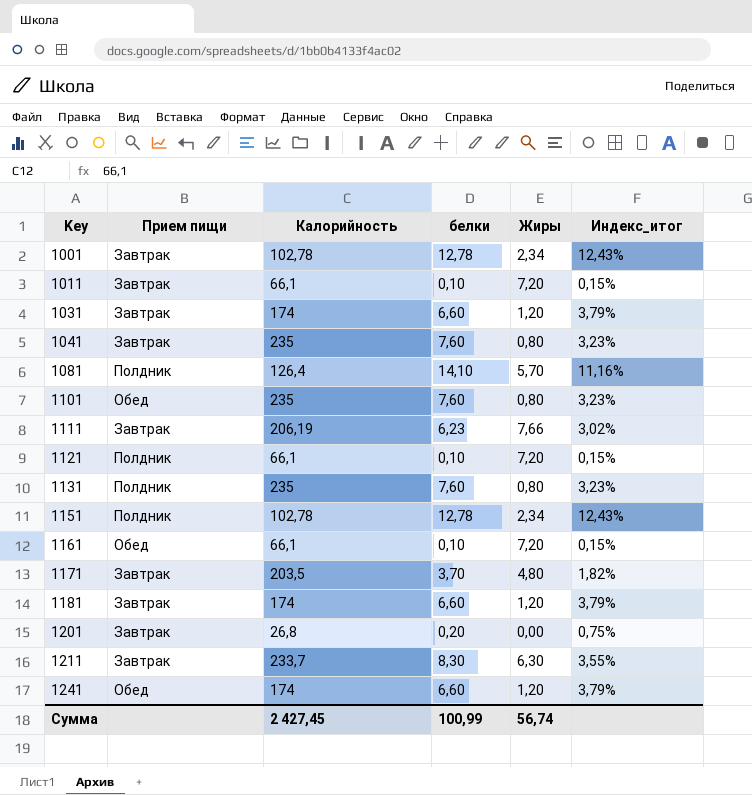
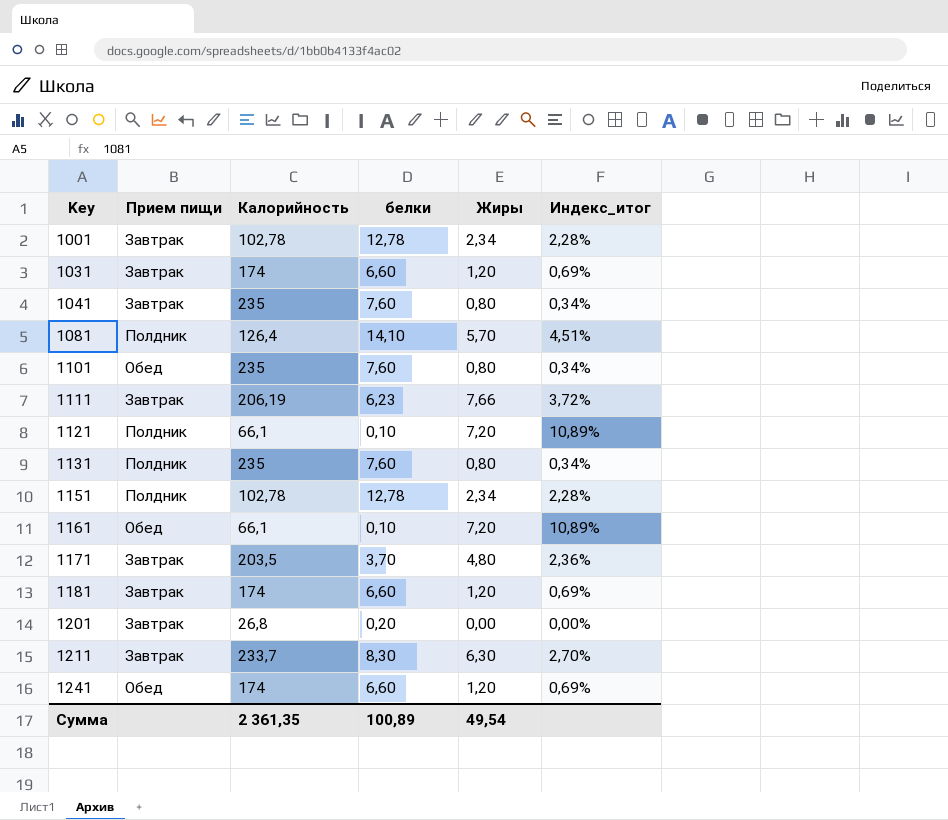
column Индекс_итог | formula: [белки] / [Калорийность] -> [Жиры] / [Калорийность]
row 1011: Завтрак | 66,1 | 0,10 | 7,20 | 0,15% -> none
Сумма | Калорийность: 2 427,45 -> 2 361,35
Сумма | белки: 100,99 -> 100,89
Сумма | Жиры: 56,74 -> 49,54

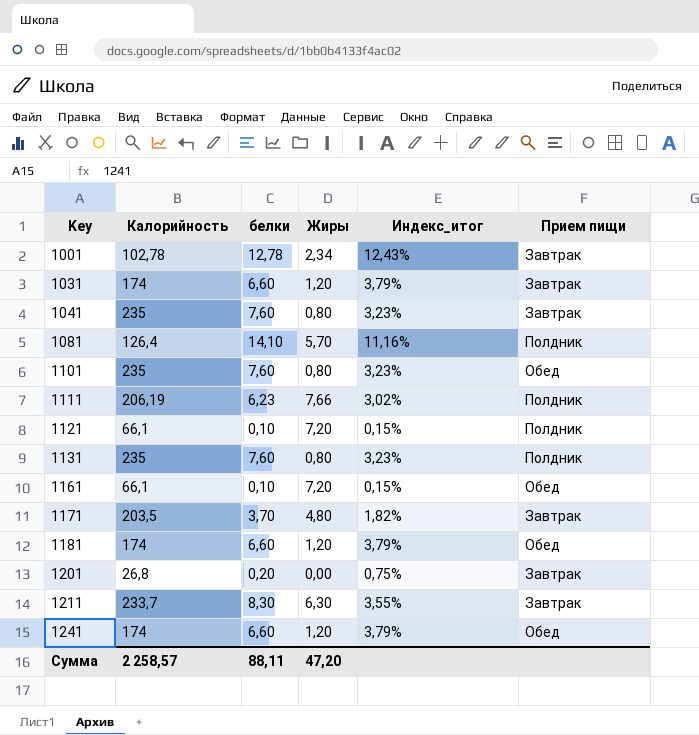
column Индекс_итог | formula: [Жиры] / [Калорийность] -> [белки] / [Калорийность]
column Прием пищи | position: 2 -> 6
row 1151: Полдник | 102,78 | 12,78 | 2,34 | 2,28% -> none
1111 | Прием пищи: Завтрак -> Полдник
1181 | Прием пищи: Завтрак -> Обед
Сумма | Калорийность: 2 361,35 -> 2 258,57
Сумма | белки: 100,89 -> 88,11
Сумма | Жиры: 49,54 -> 47,20

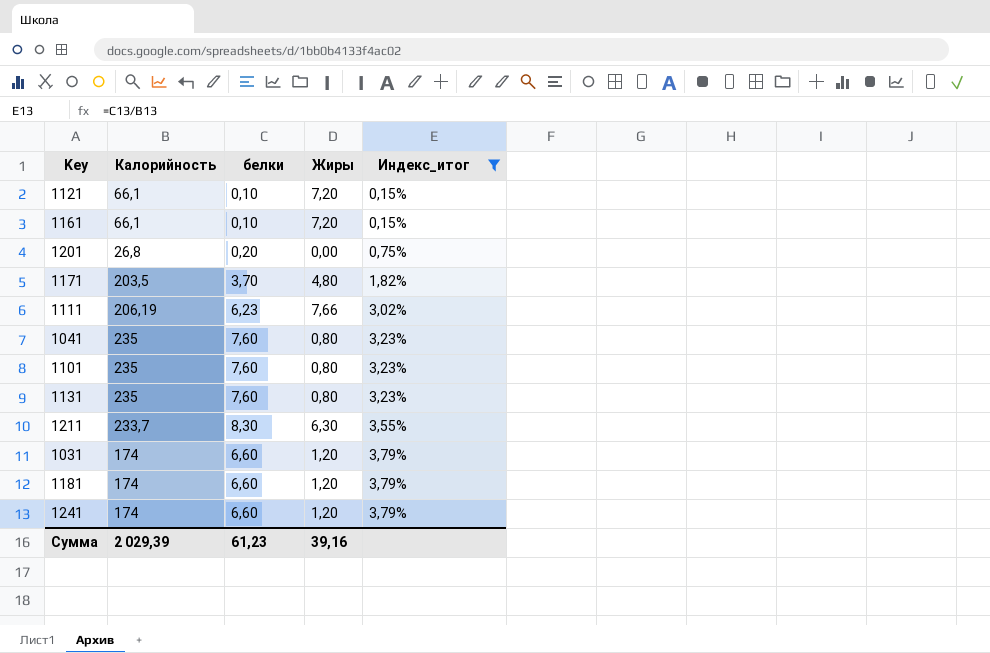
filter: none -> Индекс_итог <= 3,79%
row order: Key ascending -> Индекс_итог ascending
column Прием пищи | position: 6 -> none
Сумма | Калорийность: 2 258,57 -> 2 029,39
Сумма | белки: 88,11 -> 61,23
Сумма | Жиры: 47,20 -> 39,16

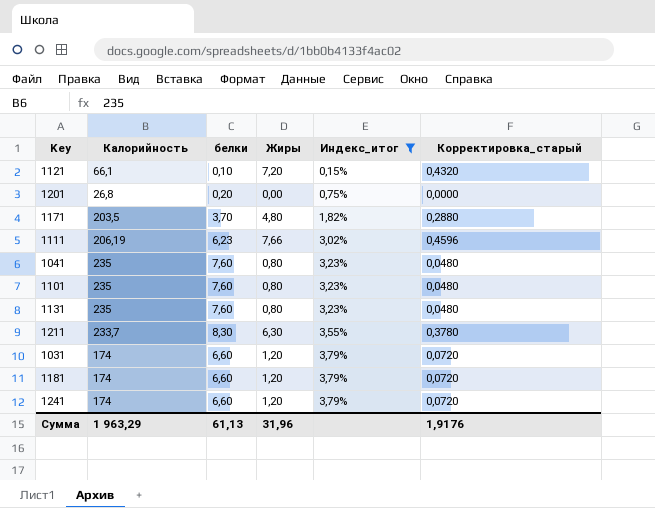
column Корректировка_старый | formula: none -> [Жиры] * 0,06
row 1161: 66,1 | 0,10 | 7,20 | 0,15% -> none
Сумма | Калорийность: 2 029,39 -> 1 963,29
Сумма | белки: 61,23 -> 61,13
Сумма | Жиры: 39,16 -> 31,96

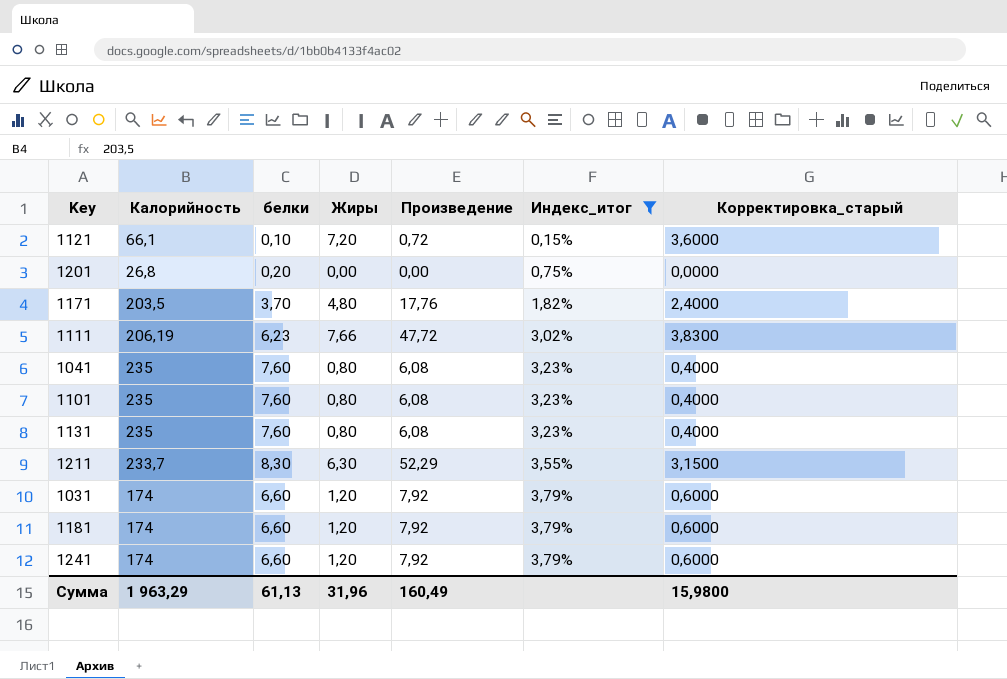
column Произведение | formula: none -> [белки] * [Жиры]
column Корректировка_старый | formula: [Жиры] * 0,06 -> [Жиры] * 0,5
Сумма | Корректировка_старый: 1,9176 -> 15,9800

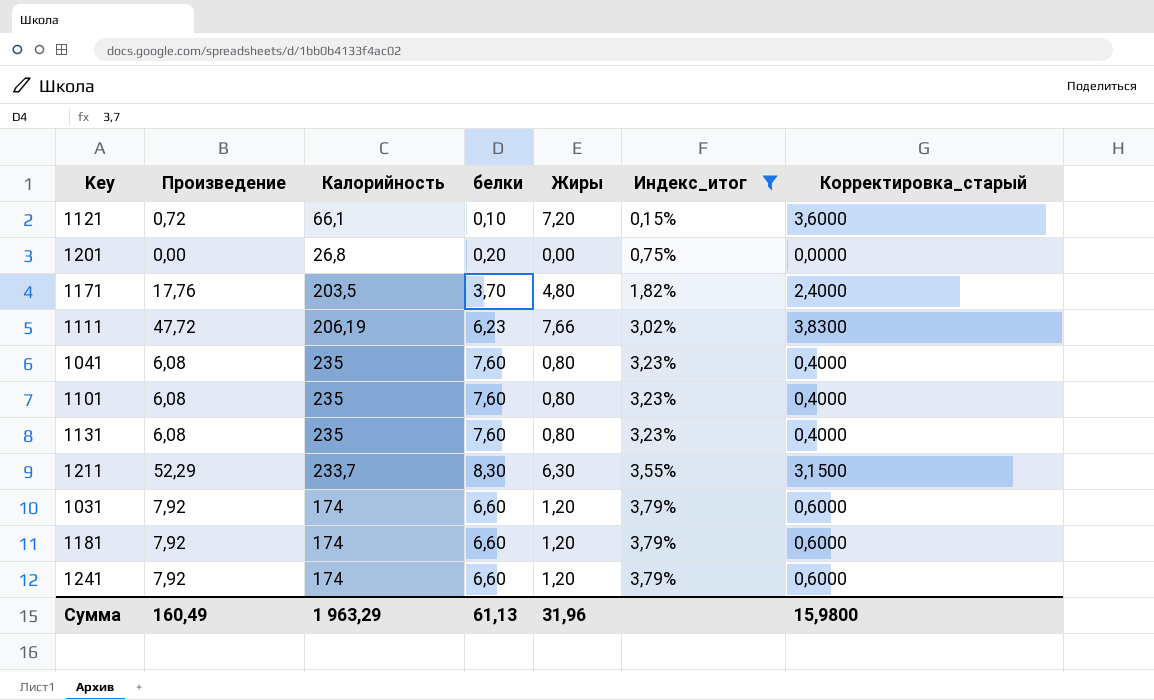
column Произведение | position: 5 -> 2

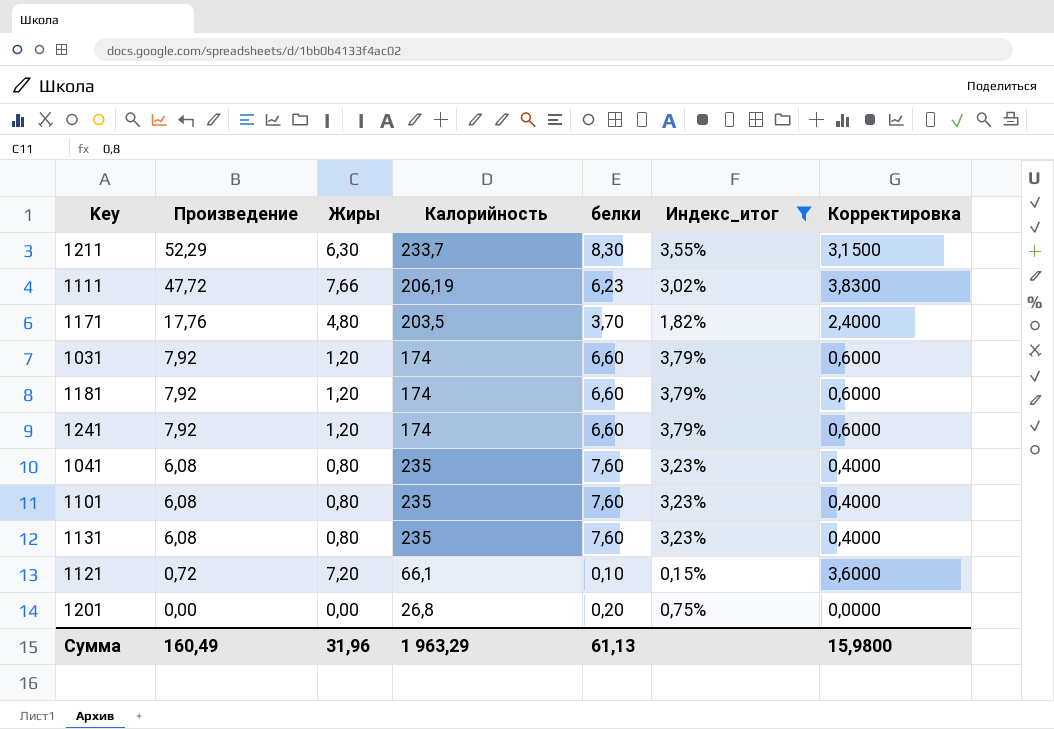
row order: Индекс_итог ascending -> Произведение descending
column Жиры | position: 5 -> 3
column name: Корректировка_старый -> Корректировка

